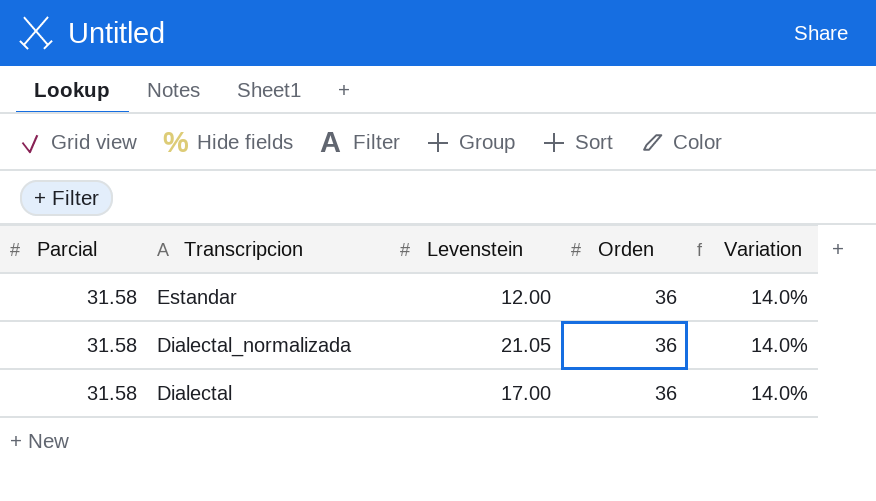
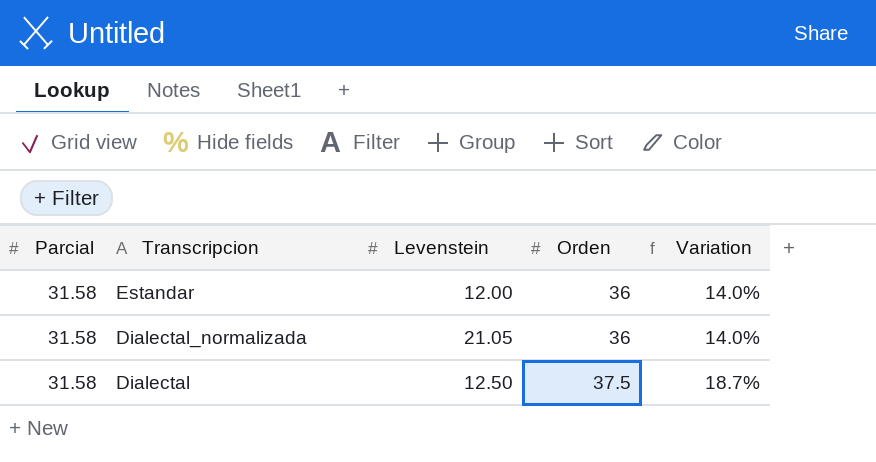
Dialectal | Levenstein: 17.00 -> 12.50
Dialectal | Orden: 36 -> 37.5
Dialectal | Variation: 14.0% -> 18.7%

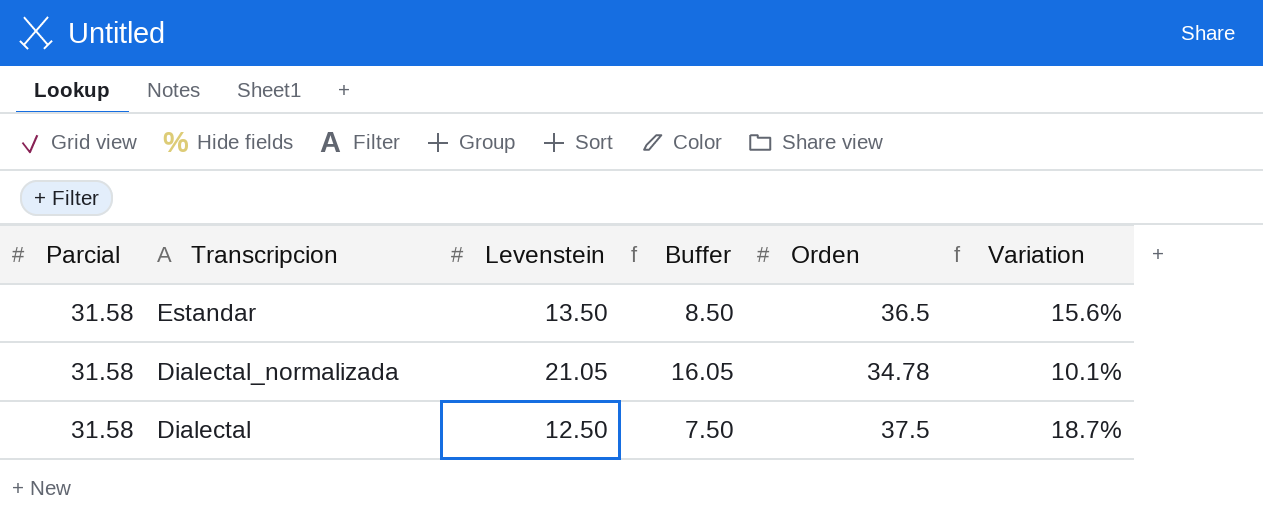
column Buffer | formula: none -> [Levenstein] - 5
Estandar | Levenstein: 12.00 -> 13.50
Estandar | Orden: 36 -> 36.5
Estandar | Variation: 14.0% -> 15.6%
Dialectal_normalizada | Orden: 36 -> 34.78
Dialectal_normalizada | Variation: 14.0% -> 10.1%

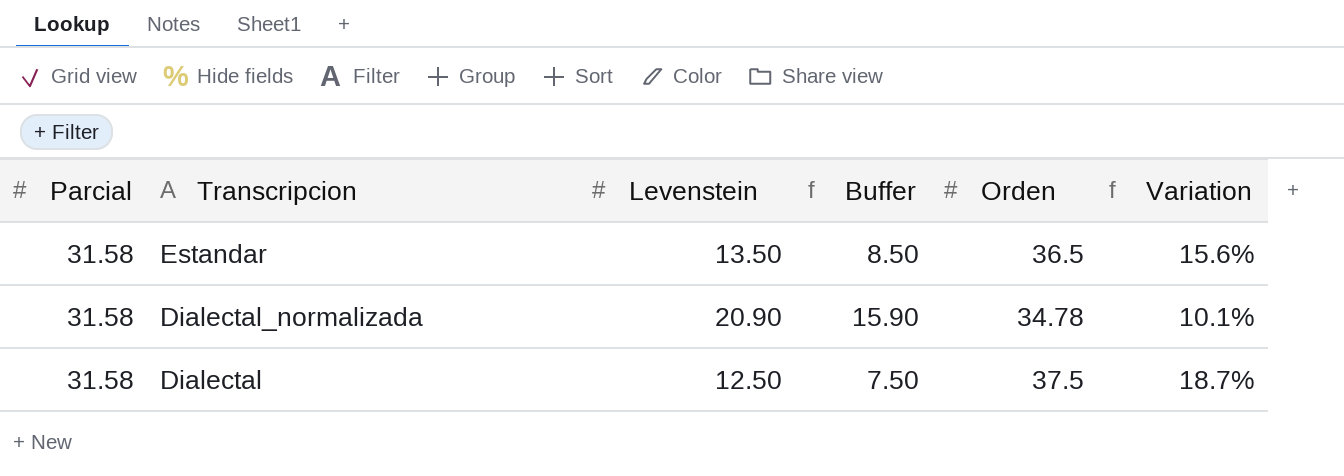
Dialectal_normalizada | Levenstein: 21.05 -> 20.90
Dialectal_normalizada | Buffer: 16.05 -> 15.90

